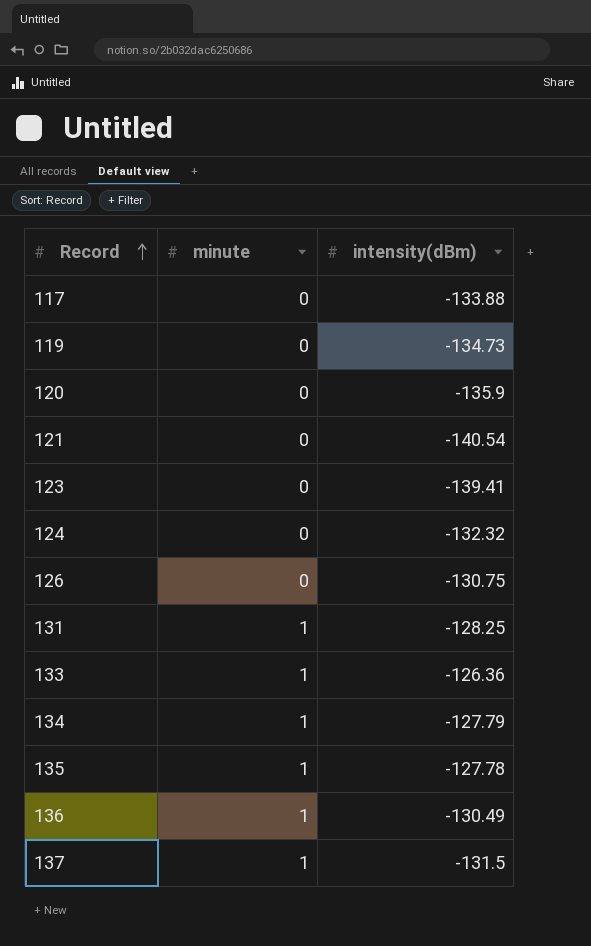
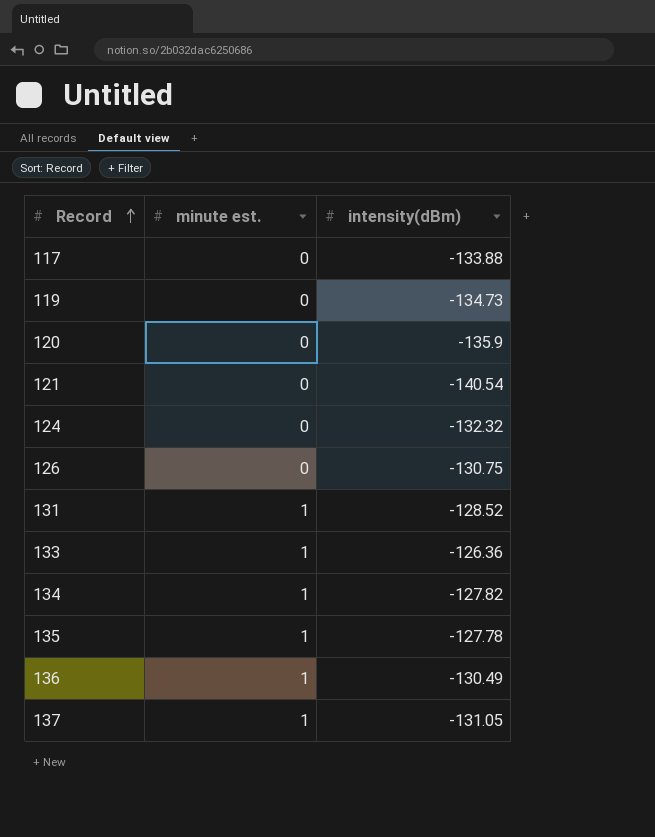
column name: minute -> minute est.
row 123: 0 | -139.41 -> none
131 | intensity(dBm): -128.25 -> -128.52
134 | intensity(dBm): -127.79 -> -127.82
137 | intensity(dBm): -131.5 -> -131.05

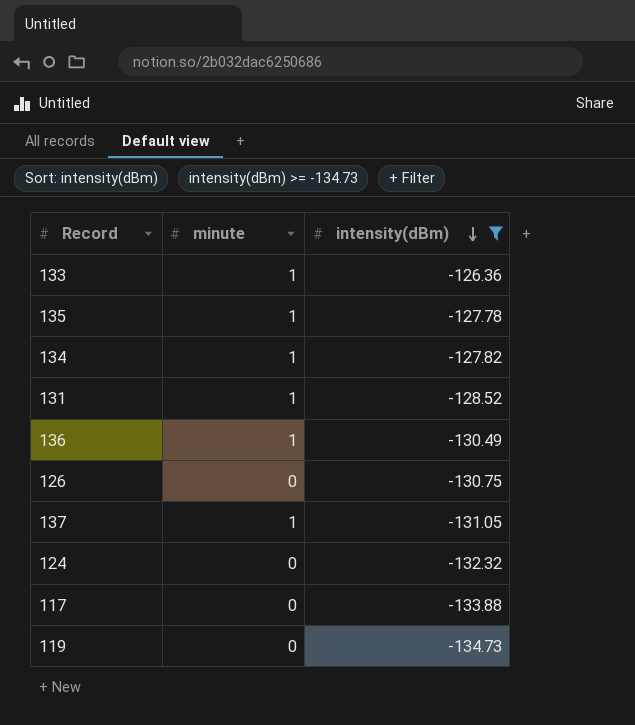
filter: none -> intensity(dBm) >= -134.73
row order: Record ascending -> intensity(dBm) descending
column name: minute est. -> minute

